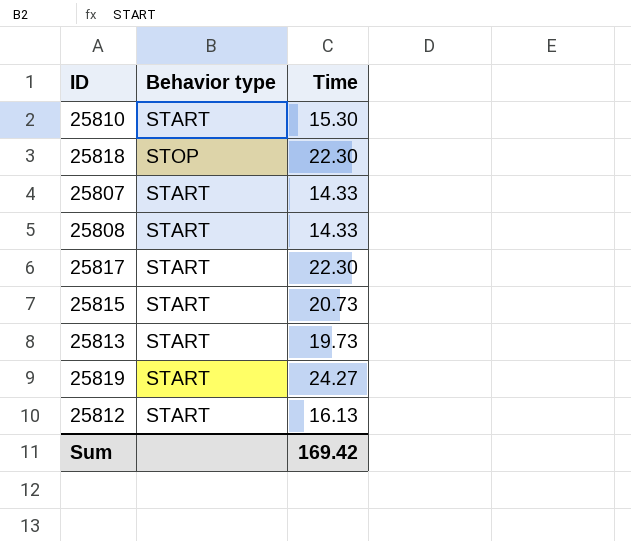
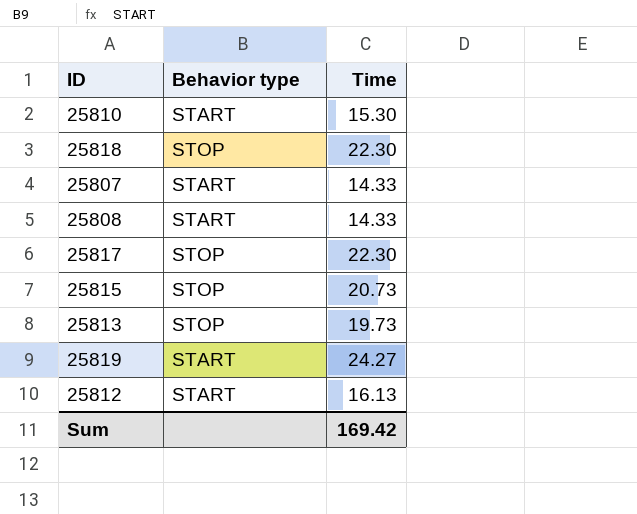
25817 | Behavior type: START -> STOP
25815 | Behavior type: START -> STOP
25813 | Behavior type: START -> STOP

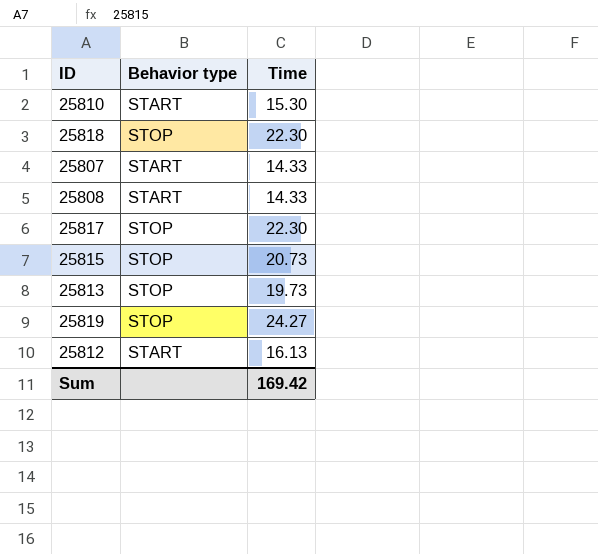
25819 | Behavior type: START -> STOP

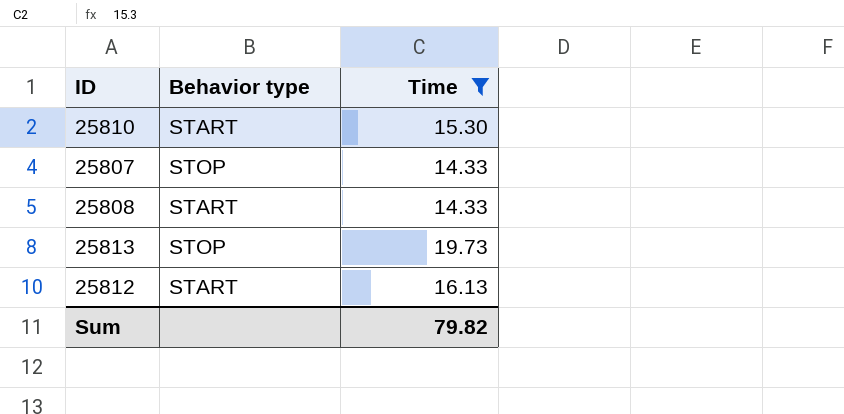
filter: none -> Time <= 19.73
25807 | Behavior type: START -> STOP
Sum | Time: 169.42 -> 79.82

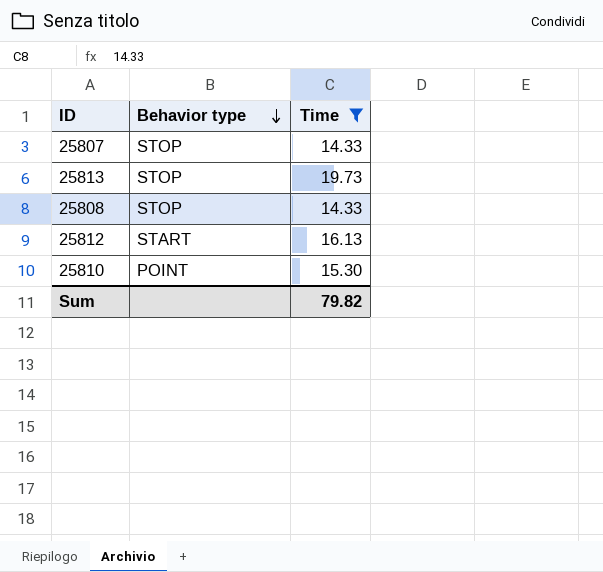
row order: none -> Behavior type descending
25808 | Behavior type: START -> STOP
25810 | Behavior type: START -> POINT

